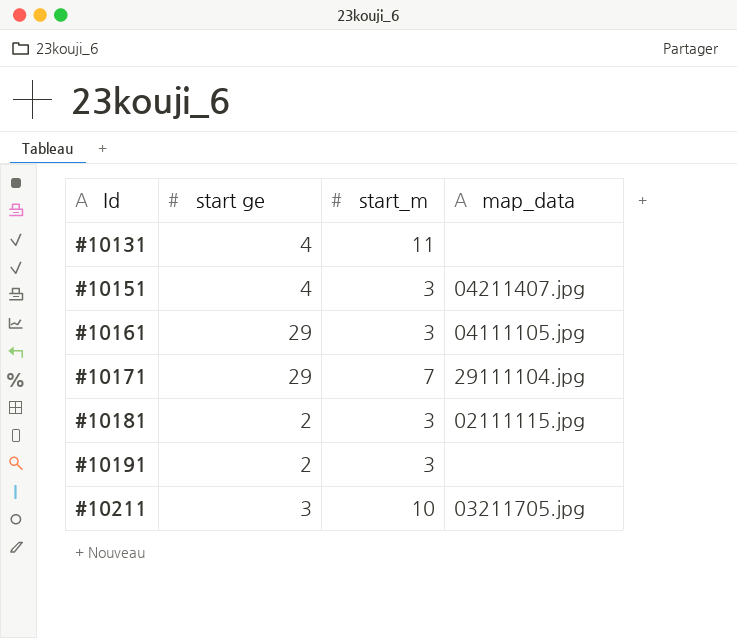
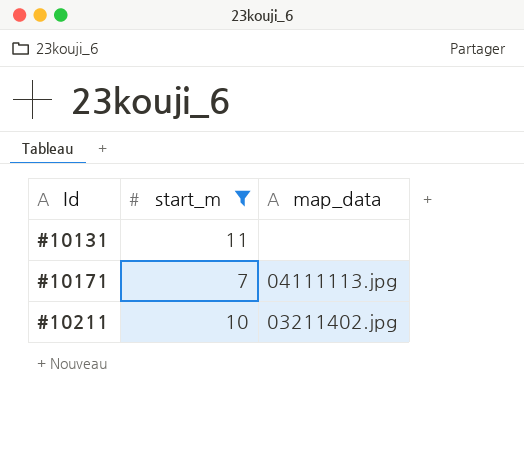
filter: none -> start_m != 3
column start ge | position: 2 -> none
#10171 | map_data: 29111104.jpg -> 04111113.jpg
#10211 | map_data: 03211705.jpg -> 03211402.jpg

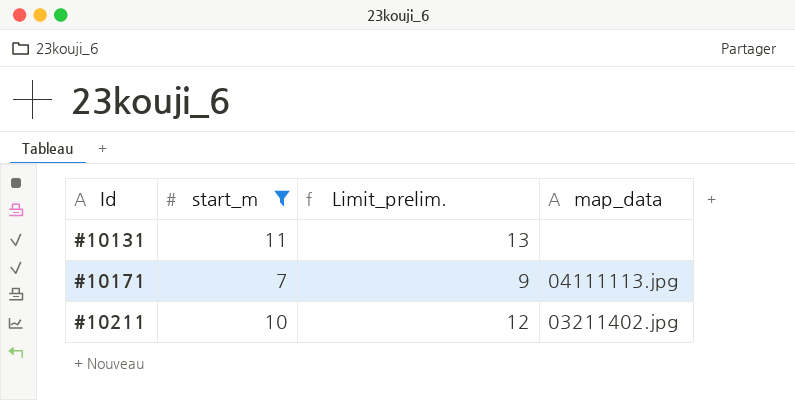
column Limit_prelim. | formula: none -> [start_m] + 2

